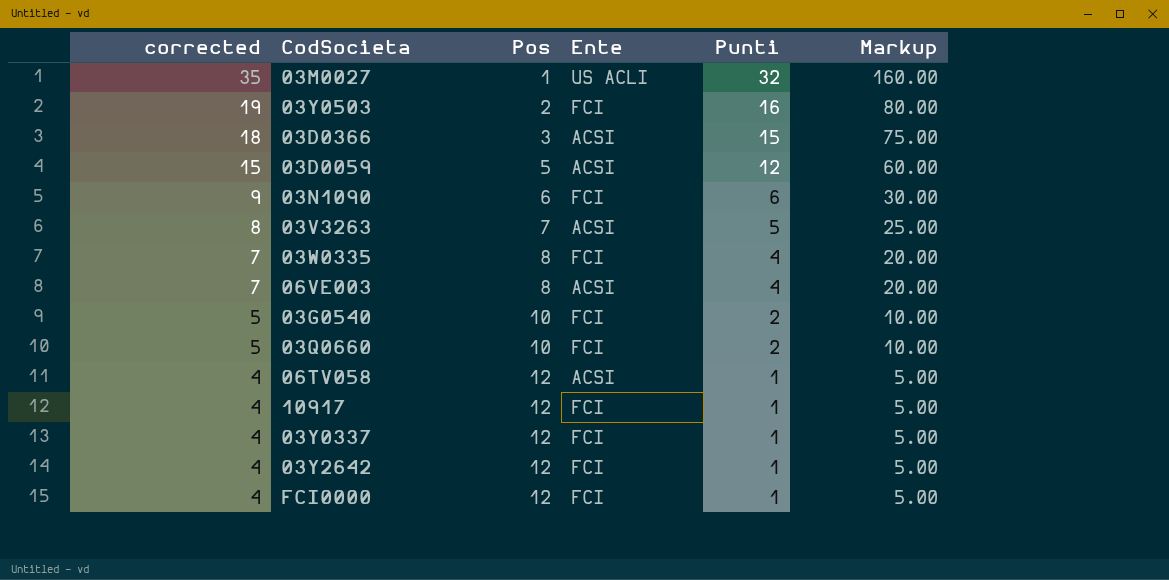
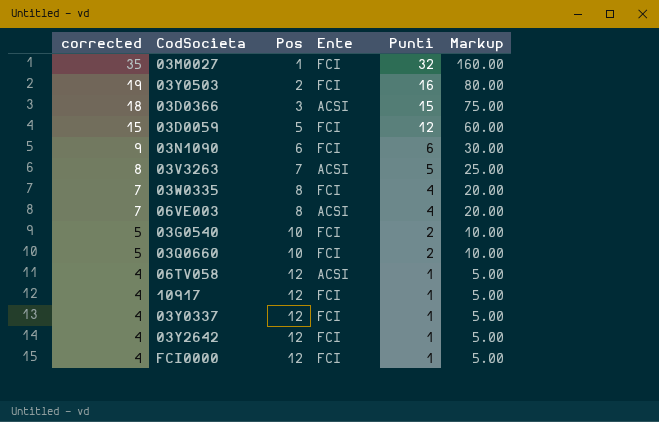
03M0027 | Ente: US ACLI -> FCI
03D0059 | Ente: ACSI -> FCI

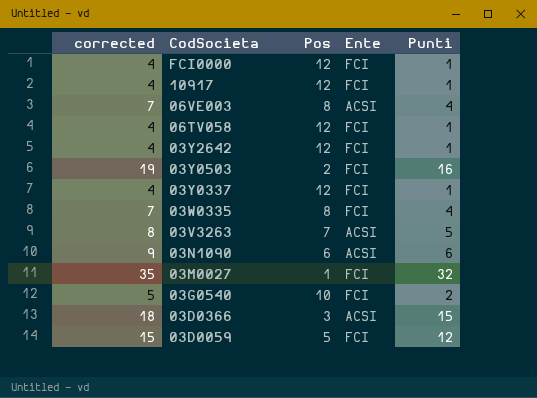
row order: corrected descending -> CodSocieta descending
column Markup | formula: [Punti] * 5 -> none
row 03Q0660: 5 | 10 | FCI | 2 | 10.00 -> none
06TV058 | Ente: ACSI -> FCI
03N1090 | Ente: FCI -> ACSI

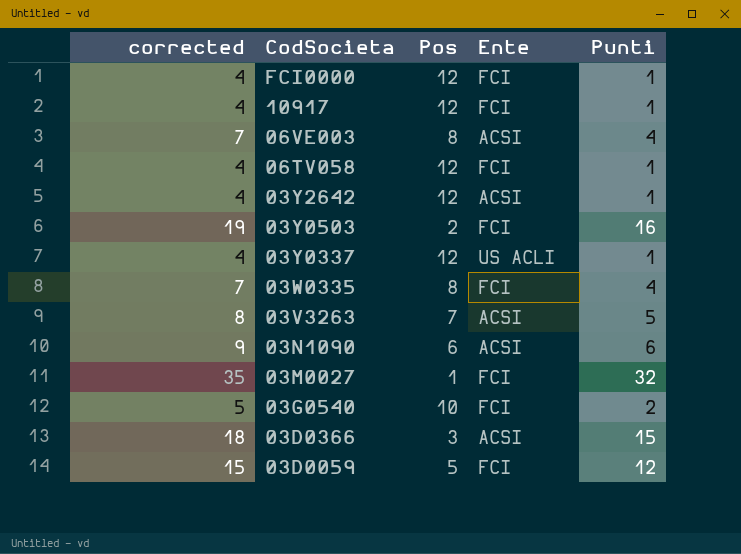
03Y2642 | Ente: FCI -> ACSI
03Y0337 | Ente: FCI -> US ACLI

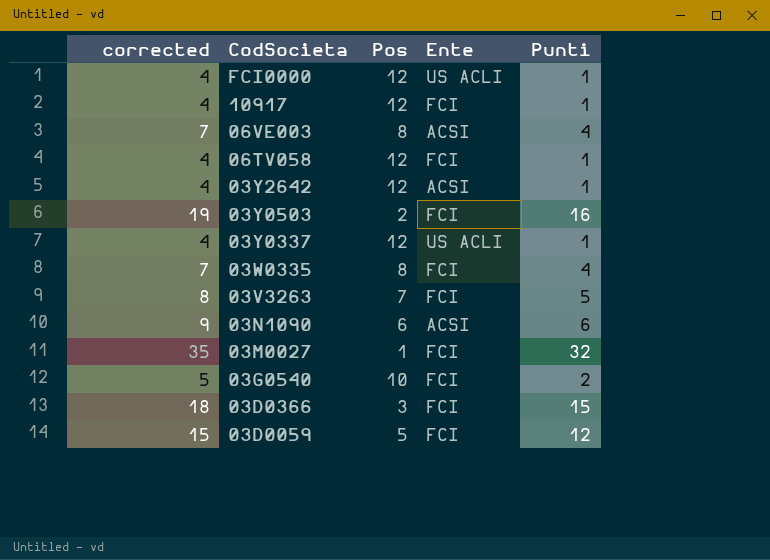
FCI0000 | Ente: FCI -> US ACLI
03V3263 | Ente: ACSI -> FCI
03D0366 | Ente: ACSI -> FCI

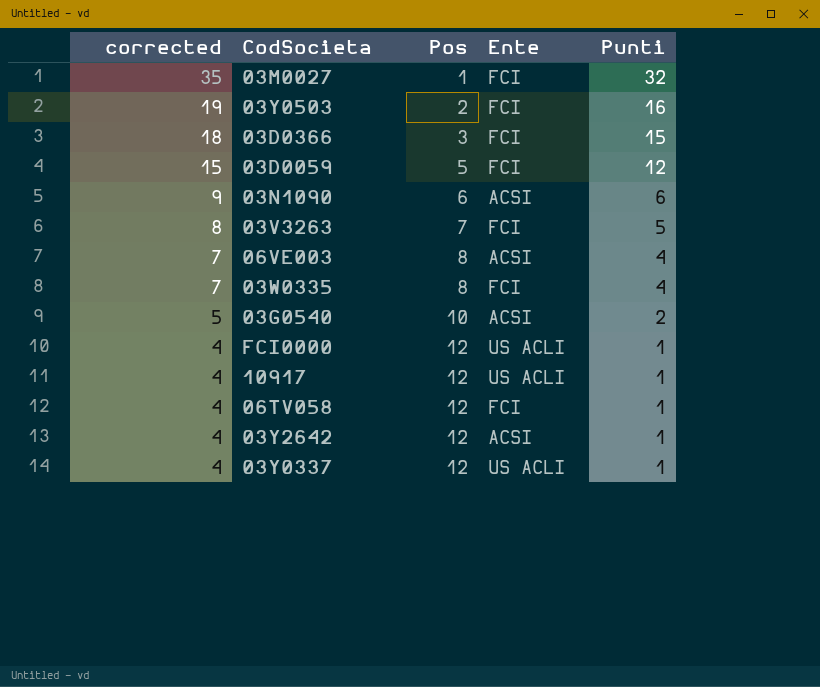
row order: CodSocieta descending -> corrected descending
03G0540 | Ente: FCI -> ACSI
10917 | Ente: FCI -> US ACLI

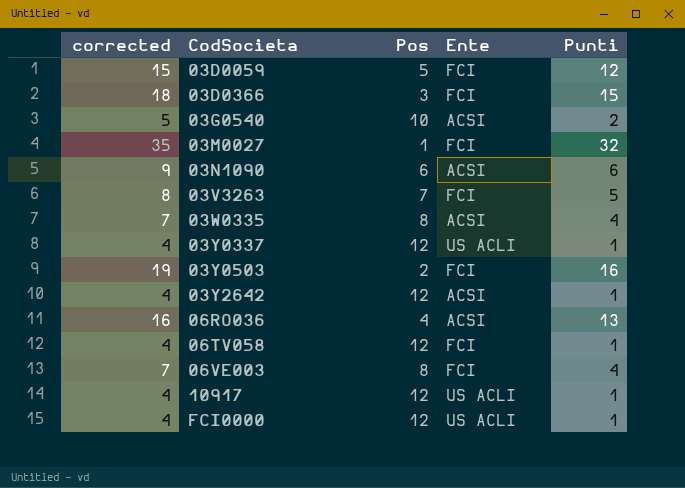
row order: corrected descending -> CodSocieta ascending
03W0335 | Ente: FCI -> ACSI
row 06RO036: none -> 16 | 4 | ACSI | 13
06VE003 | Ente: ACSI -> FCI

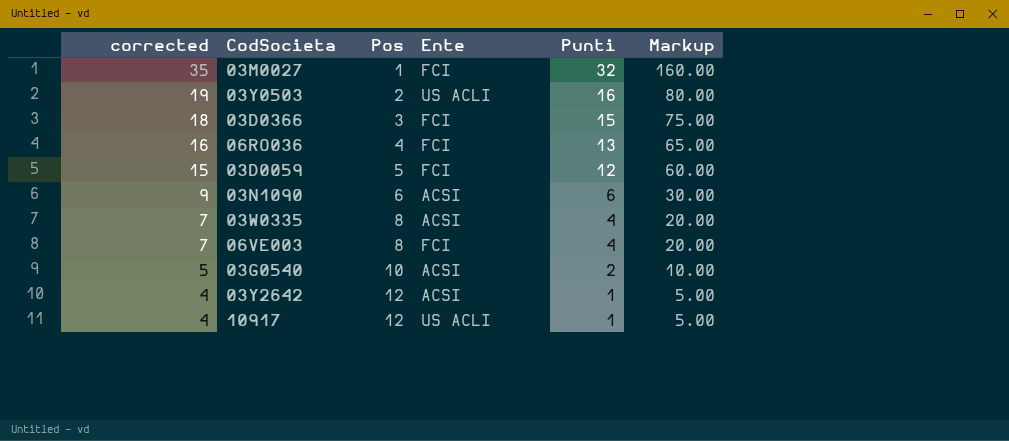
row order: CodSocieta ascending -> corrected descending
column Markup | formula: none -> [Punti] * 5
row 03V3263: 8 | 7 | FCI | 5 -> none
row 03Y0337: 4 | 12 | US ACLI | 1 -> none
row 06TV058: 4 | 12 | FCI | 1 -> none
row FCI0000: 4 | 12 | US ACLI | 1 -> none
03Y0503 | Ente: FCI -> US ACLI
06RO036 | Ente: ACSI -> FCI

